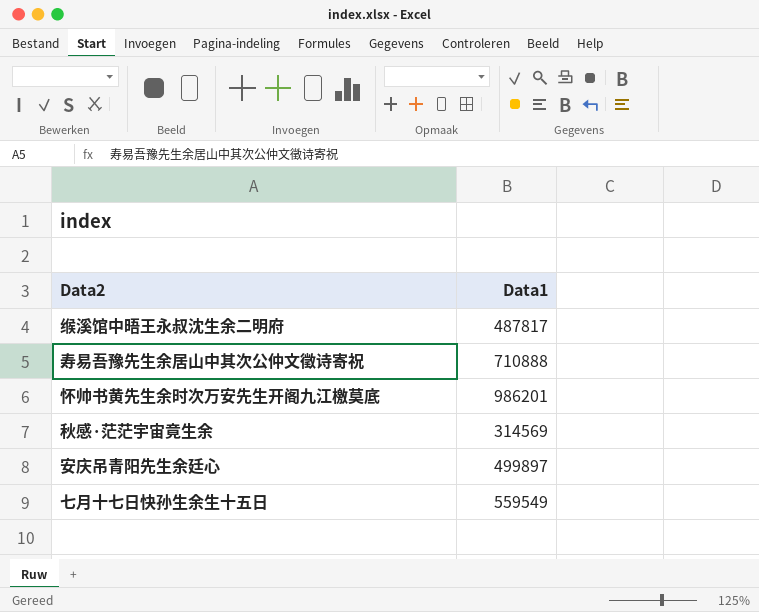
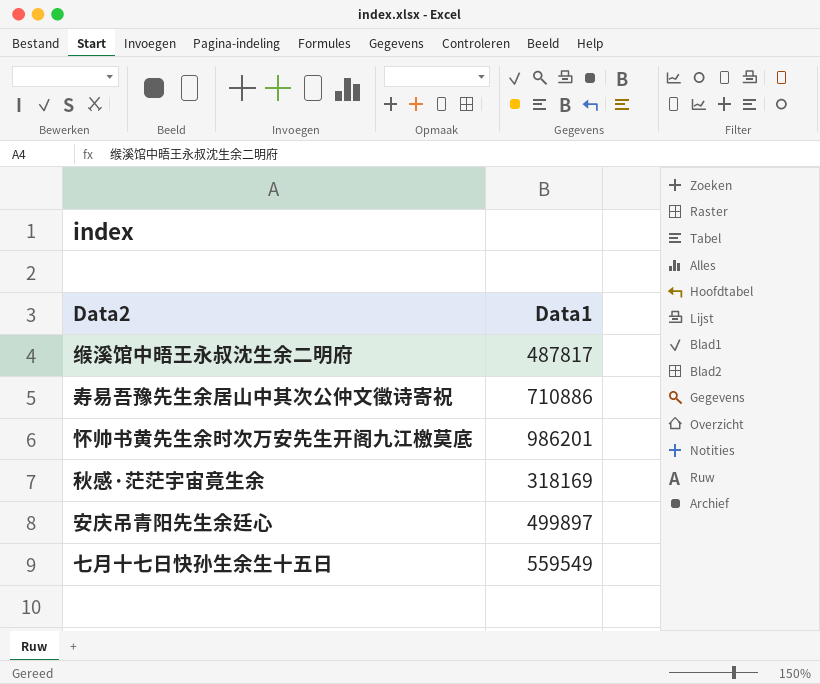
寿易吾豫先生余居山中其次公仲文徵诗寄祝 | Data1: 710888 -> 710886
秋感·茫茫宇宙竟生余 | Data1: 314569 -> 318169

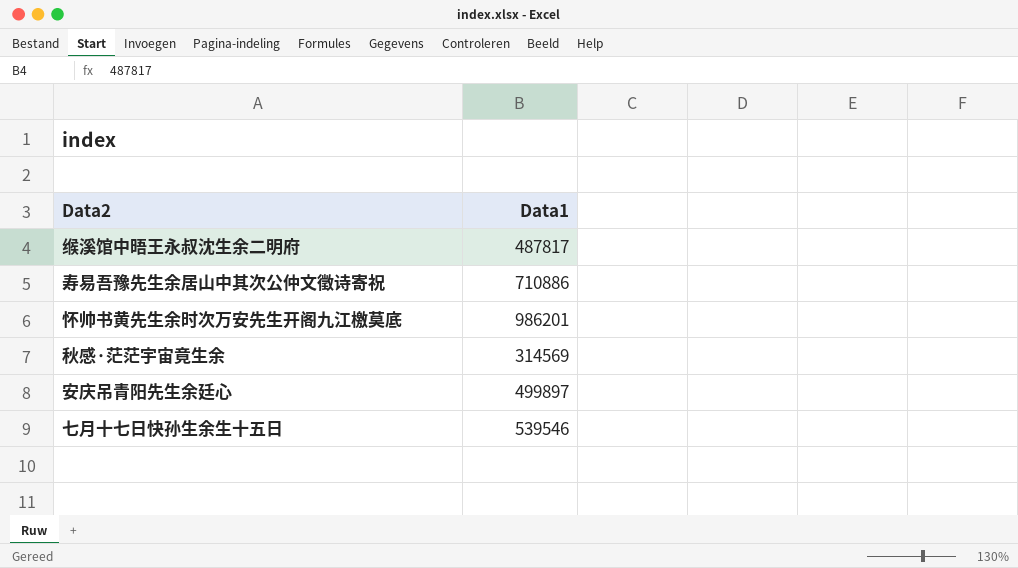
秋感·茫茫宇宙竟生余 | Data1: 318169 -> 314569
七月十七日快孙生余生十五日 | Data1: 559549 -> 539546

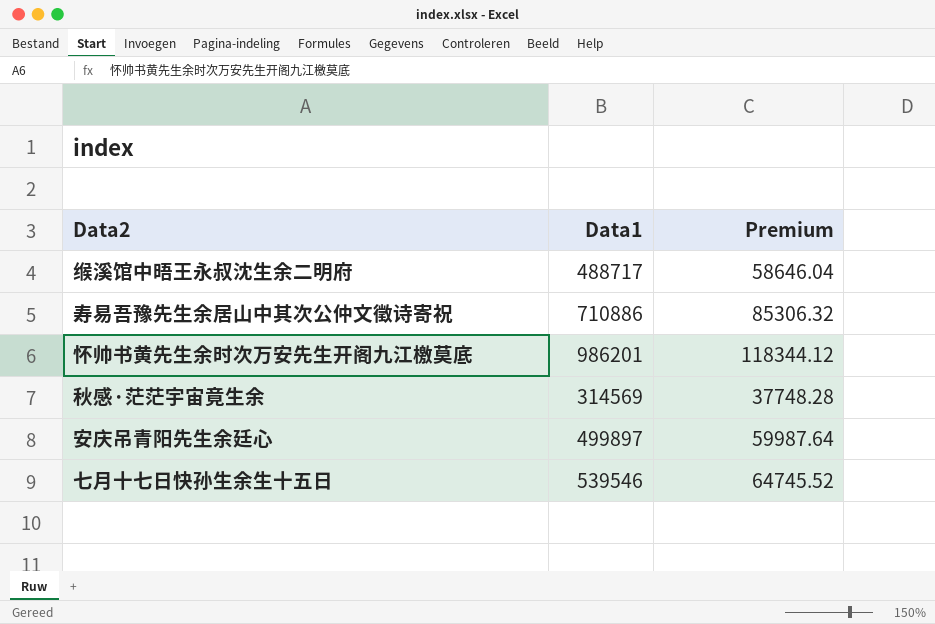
column Premium | formula: none -> [Data1] * 0.12
缑溪馆中晤王永叔沈生余二明府 | Data1: 487817 -> 488717

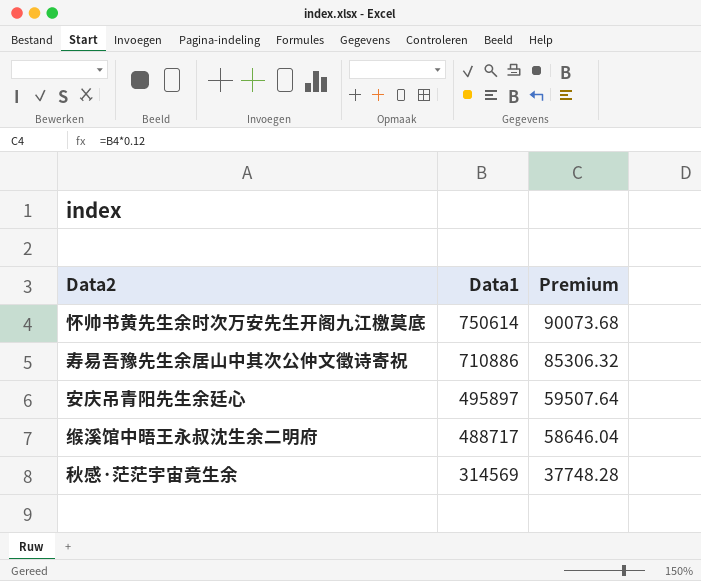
row order: none -> Data1 descending
row 七月十七日快孙生余生十五日: 539546 | 64745.52 -> none
怀帅书黄先生余时次万安先生开阁九江檄莫底 | Data1: 986201 -> 750614
怀帅书黄先生余时次万安先生开阁九江檄莫底 | Premium: 118344.12 -> 90073.68
安庆吊青阳先生余廷心 | Data1: 499897 -> 495897
安庆吊青阳先生余廷心 | Premium: 59987.64 -> 59507.64

